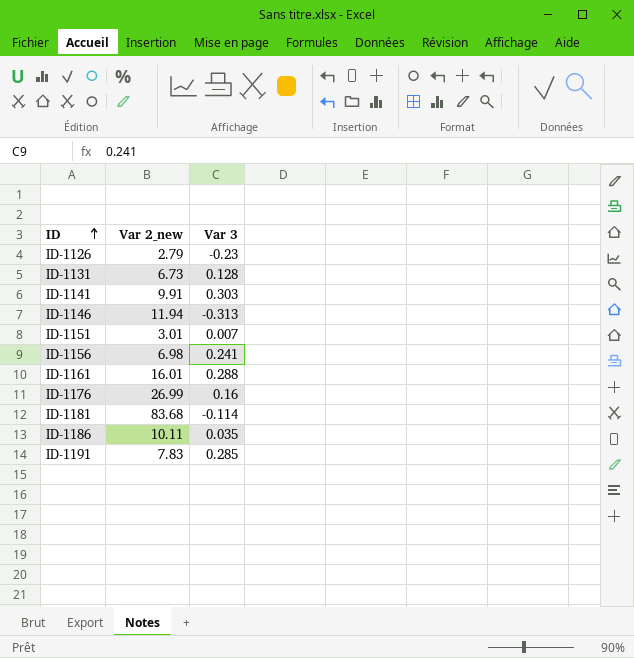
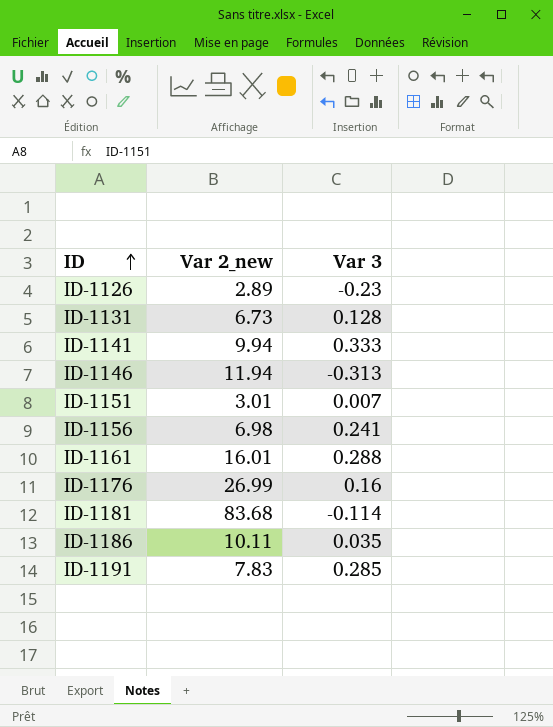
ID-1126 | Var 2_new: 2.79 -> 2.89
ID-1141 | Var 2_new: 9.91 -> 9.94
ID-1141 | Var 3: 0.303 -> 0.333

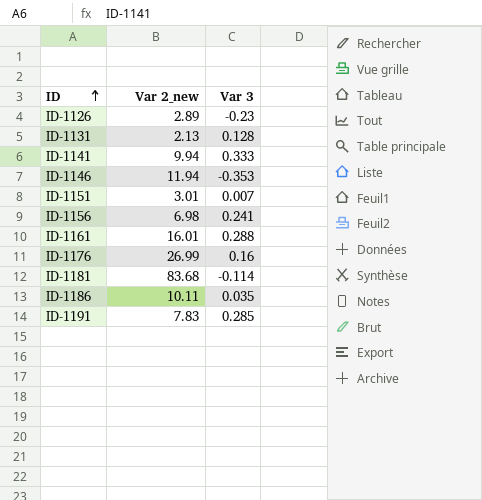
ID-1131 | Var 2_new: 6.73 -> 2.13
ID-1146 | Var 3: -0.313 -> -0.353

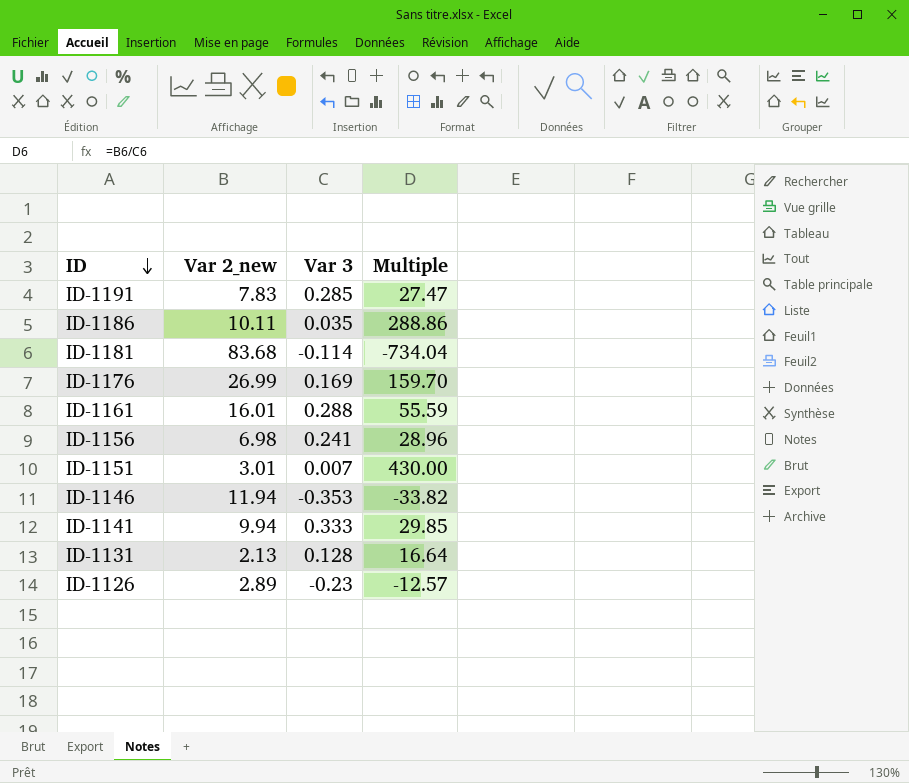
row order: ID ascending -> ID descending
column Multiple | formula: none -> [Var 2_new] / [Var 3]
ID-1176 | Var 3: 0.16 -> 0.169

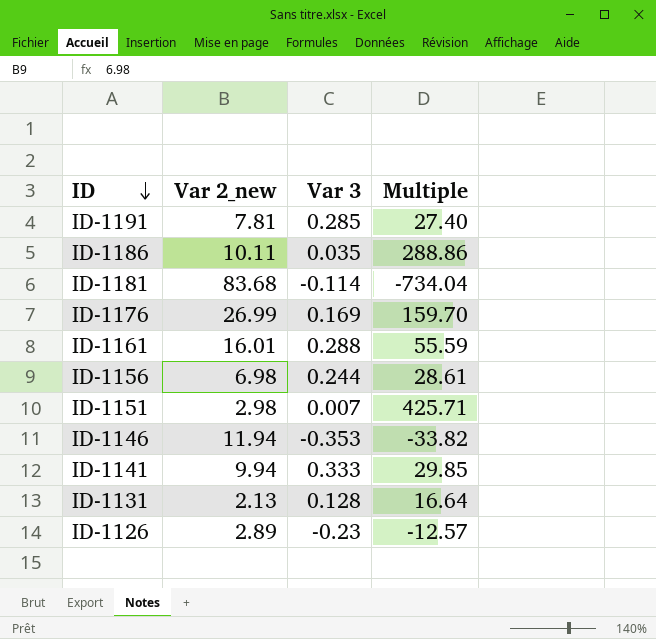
ID-1191 | Var 2_new: 7.83 -> 7.81
ID-1191 | Multiple: 27.47 -> 27.40
ID-1156 | Var 3: 0.241 -> 0.244
ID-1156 | Multiple: 28.96 -> 28.61
ID-1151 | Var 2_new: 3.01 -> 2.98
ID-1151 | Multiple: 430.00 -> 425.71

